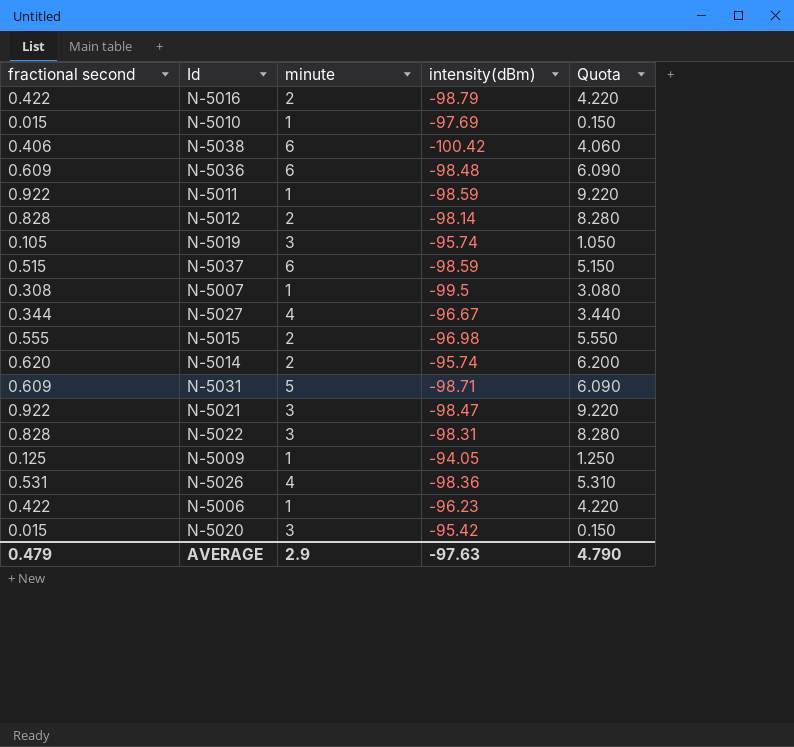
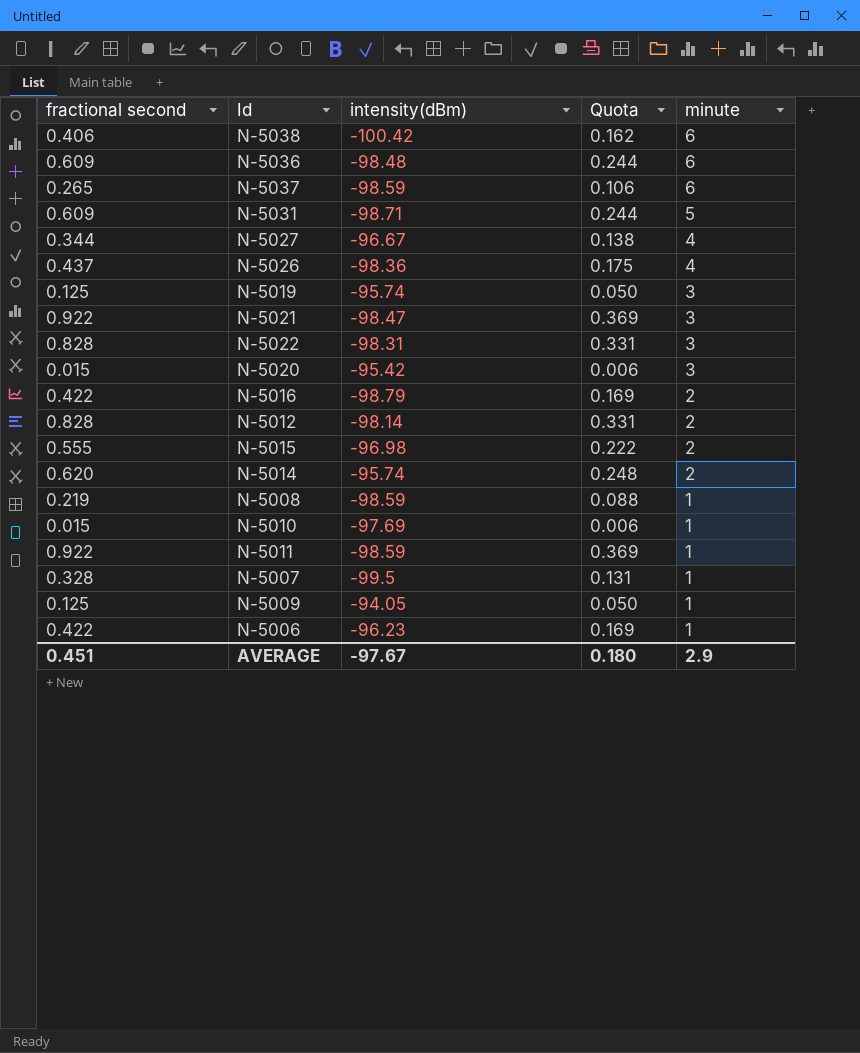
row order: none -> minute descending
column Quota | formula: [fractional second] * 10 -> [fractional second] * 0.4
column minute | position: 3 -> 5
N-5037 | fractional second: 0.515 -> 0.265
N-5026 | fractional second: 0.531 -> 0.437
N-5019 | fractional second: 0.105 -> 0.125
row N-5008: none -> 0.219 | -98.59 | 0.088 | 1
N-5007 | fractional second: 0.308 -> 0.328
AVERAGE | fractional second: 0.479 -> 0.451
AVERAGE | intensity(dBm): -97.63 -> -97.67
AVERAGE | Quota: 4.790 -> 0.180

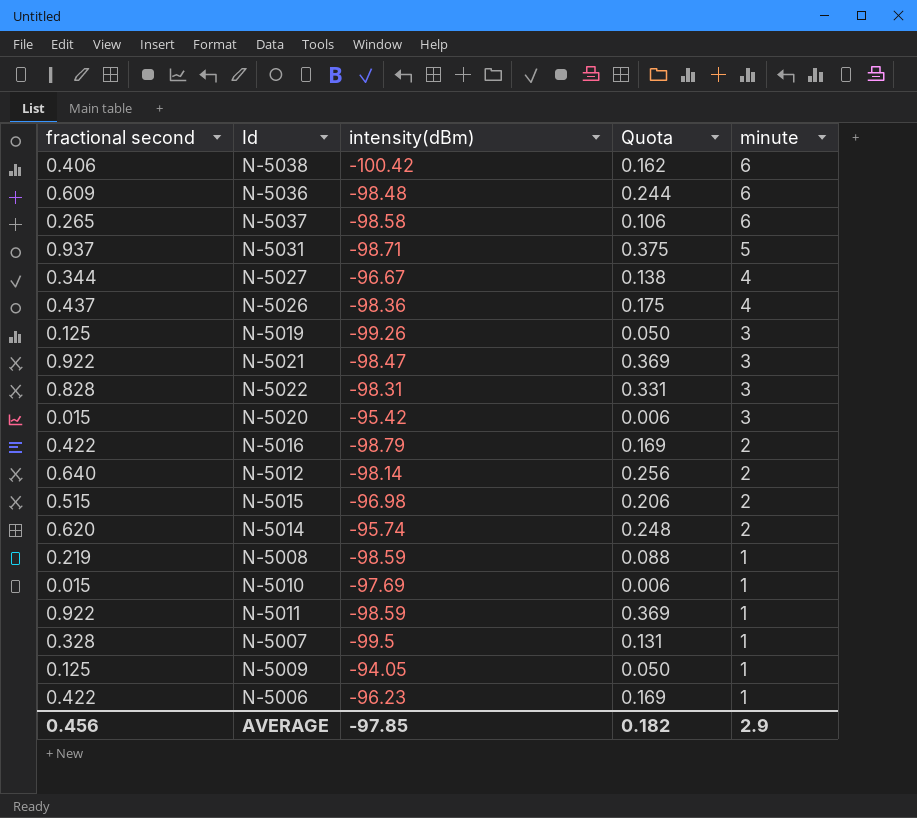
N-5037 | intensity(dBm): -98.59 -> -98.58
N-5031 | fractional second: 0.609 -> 0.937
N-5031 | Quota: 0.244 -> 0.375
N-5019 | intensity(dBm): -95.74 -> -99.26
N-5012 | fractional second: 0.828 -> 0.640
N-5012 | Quota: 0.331 -> 0.256
N-5015 | fractional second: 0.555 -> 0.515
N-5015 | Quota: 0.222 -> 0.206
AVERAGE | fractional second: 0.451 -> 0.456
AVERAGE | intensity(dBm): -97.67 -> -97.85
AVERAGE | Quota: 0.180 -> 0.182

